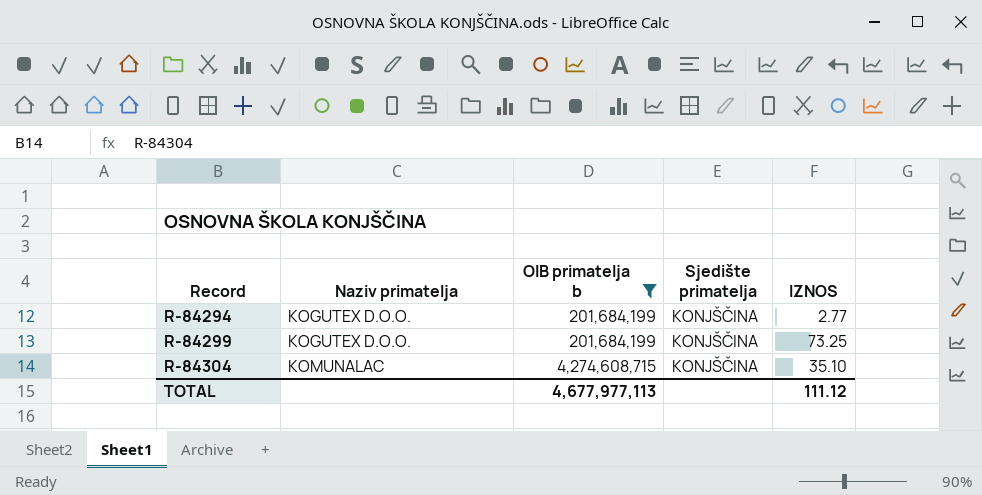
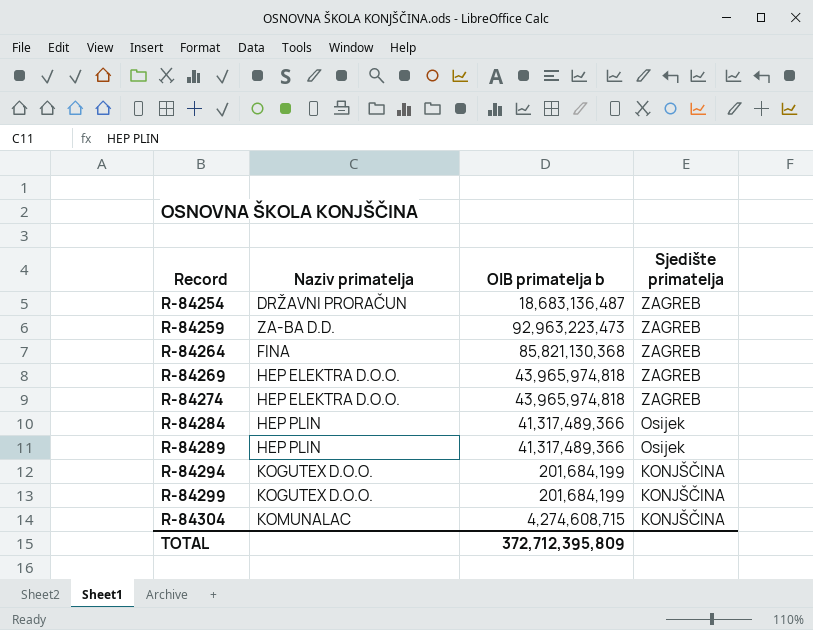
filter: OIB primatelja b <= 4,274,608,715 -> none
column IZNOS | position: 5 -> none
TOTAL | OIB primatelja b: 4,677,977,113 -> 372,712,395,809

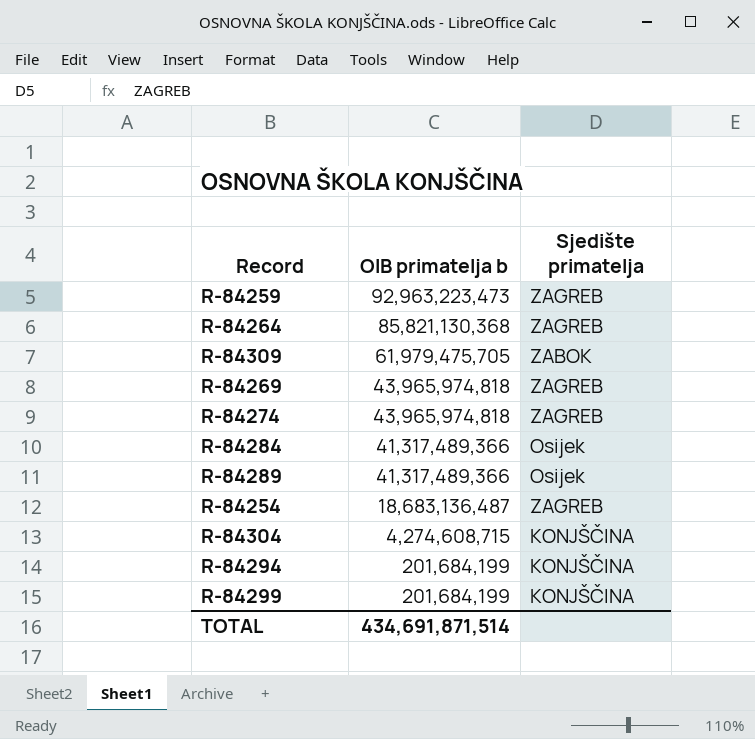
row order: Record ascending -> OIB primatelja b descending
column Naziv primatelja | position: 2 -> none
row R-84309: none -> 61,979,475,705 | ZABOK
TOTAL | OIB primatelja b: 372,712,395,809 -> 434,691,871,514

